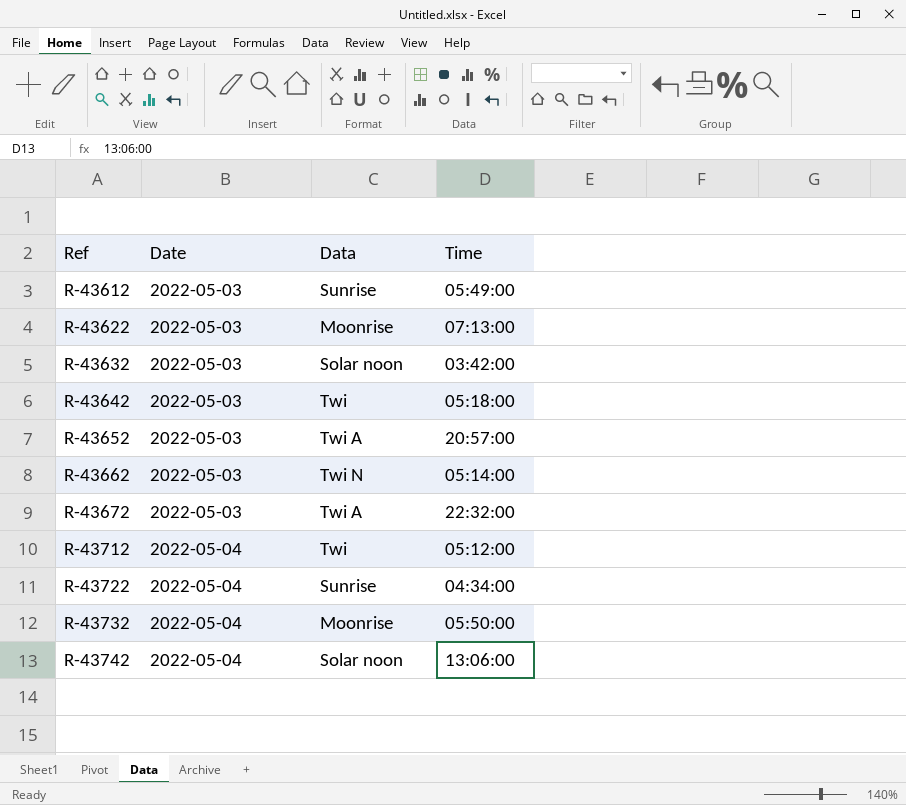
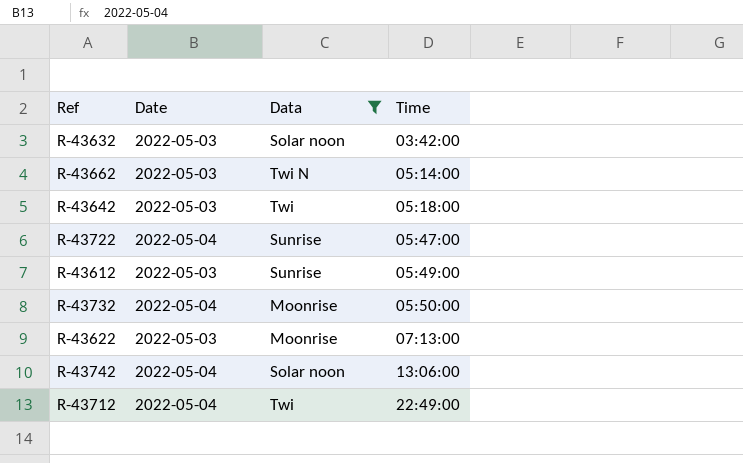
filter: none -> Data != Twi A
row order: Ref ascending -> Time ascending
R-43722 | Time: 04:34:00 -> 05:47:00
R-43712 | Time: 05:12:00 -> 22:49:00

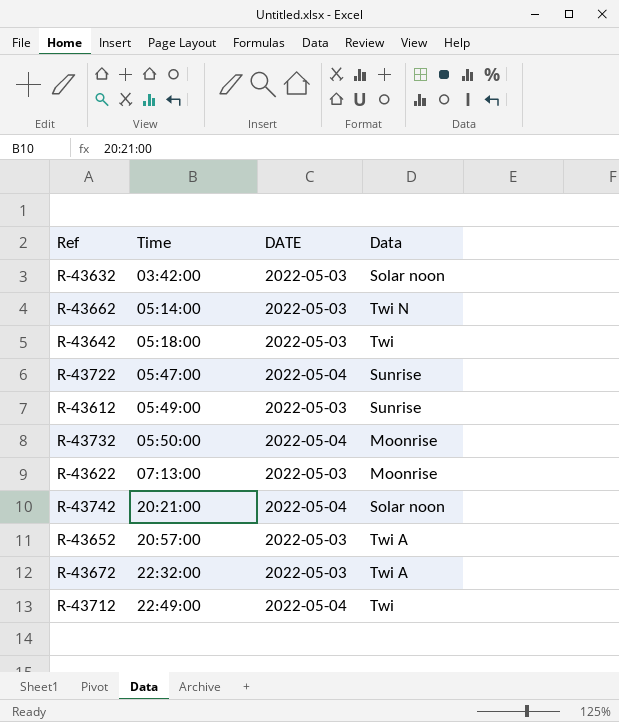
filter: Data != Twi A -> none
column Time | position: 4 -> 2
column name: Date -> DATE
R-43742 | Time: 13:06:00 -> 20:21:00

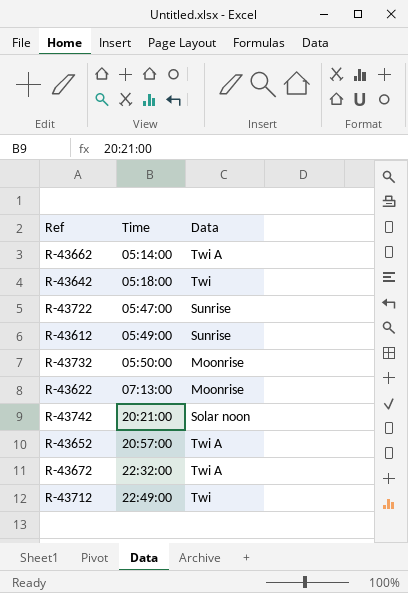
column DATE | position: 3 -> none
row R-43632: 03:42:00 | 2022-05-03 | Solar noon -> none
R-43662 | Data: Twi N -> Twi A

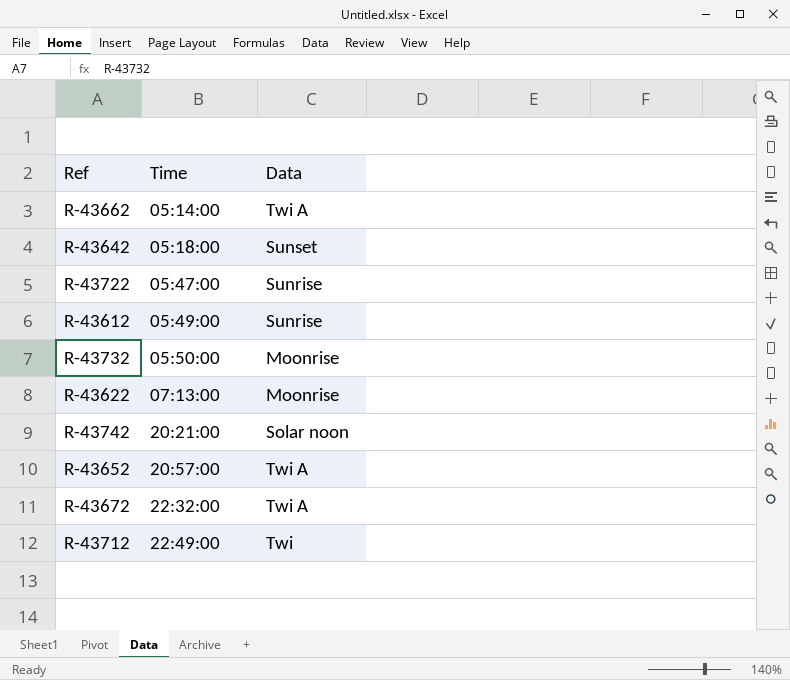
R-43642 | Data: Twi -> Sunset

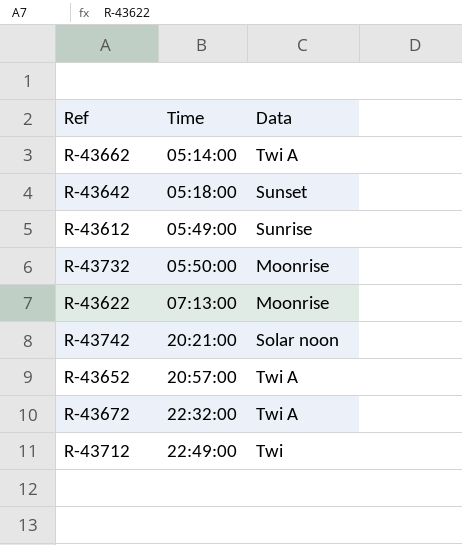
row R-43722: 05:47:00 | Sunrise -> none

